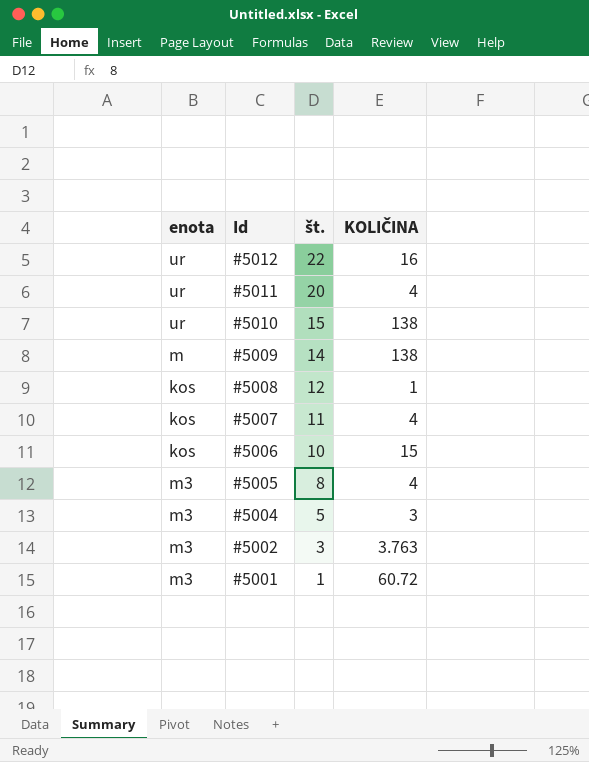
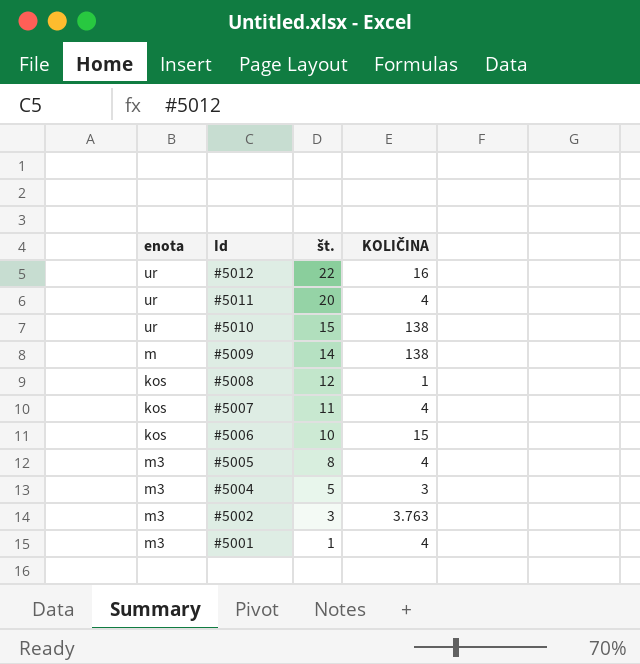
#5001 | KOLIČINA: 60.72 -> 4

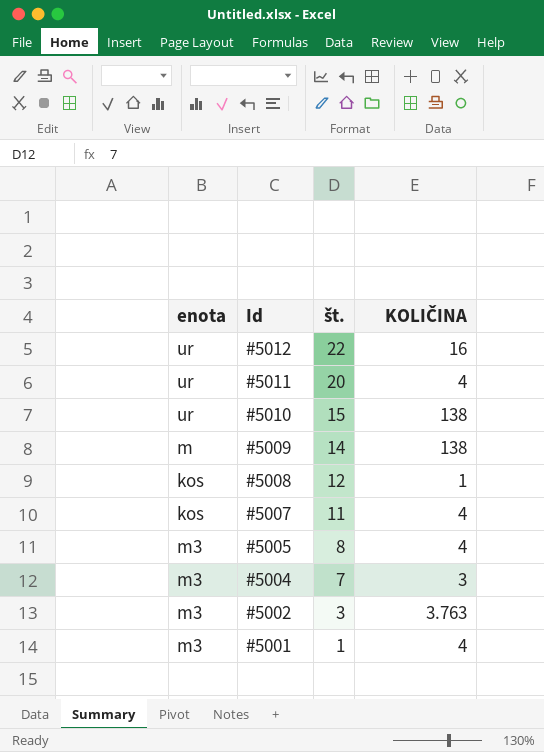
row #5006: kos | 10 | 15 -> none
#5004 | št.: 5 -> 7

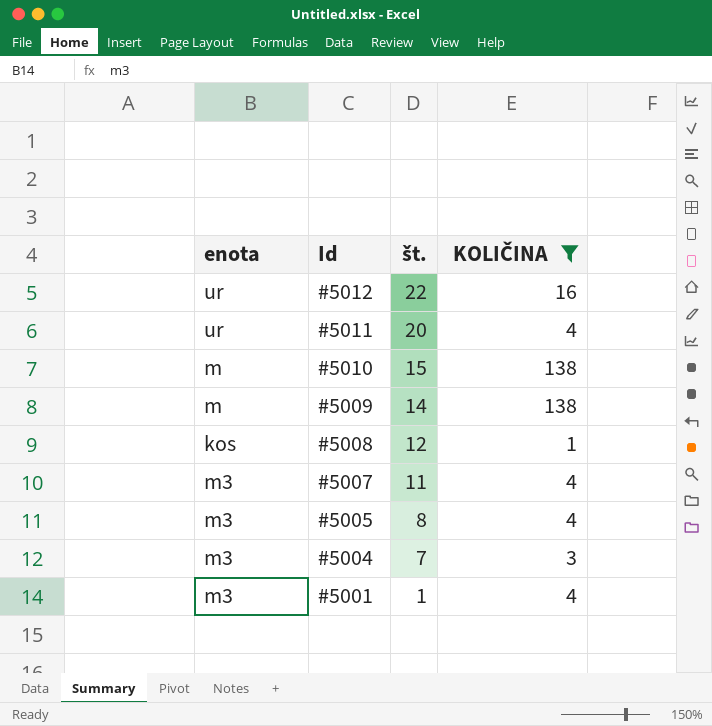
filter: none -> KOLIČINA != 3.763
#5010 | enota: ur -> m
#5007 | enota: kos -> m3

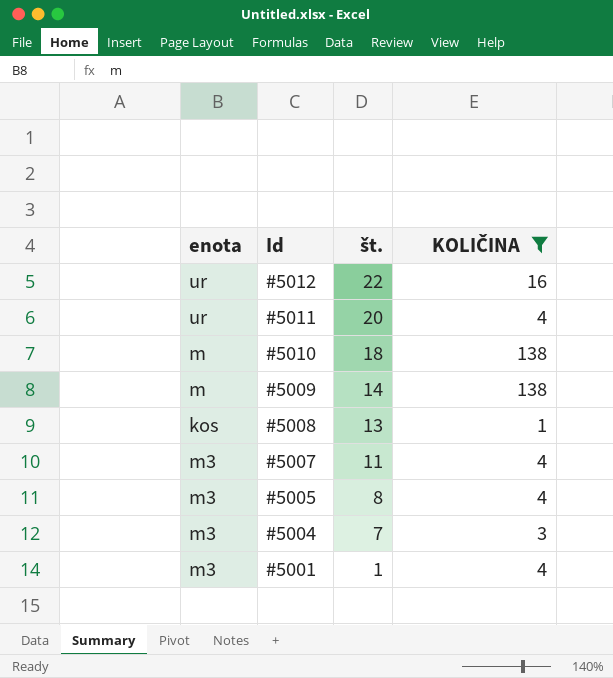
#5010 | št.: 15 -> 18
#5008 | št.: 12 -> 13

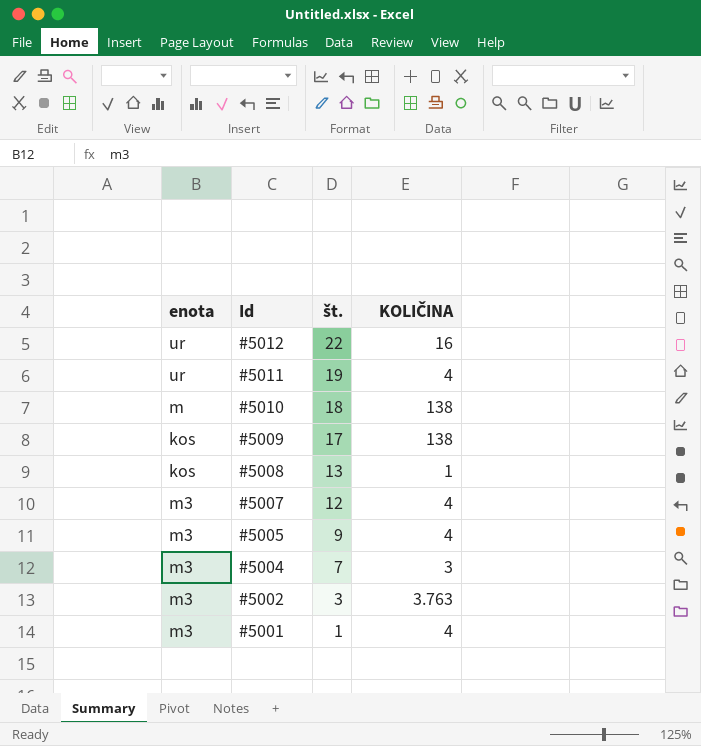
filter: KOLIČINA != 3.763 -> none
#5011 | št.: 20 -> 19
#5009 | enota: m -> kos
#5009 | št.: 14 -> 17
#5007 | št.: 11 -> 12
#5005 | št.: 8 -> 9

